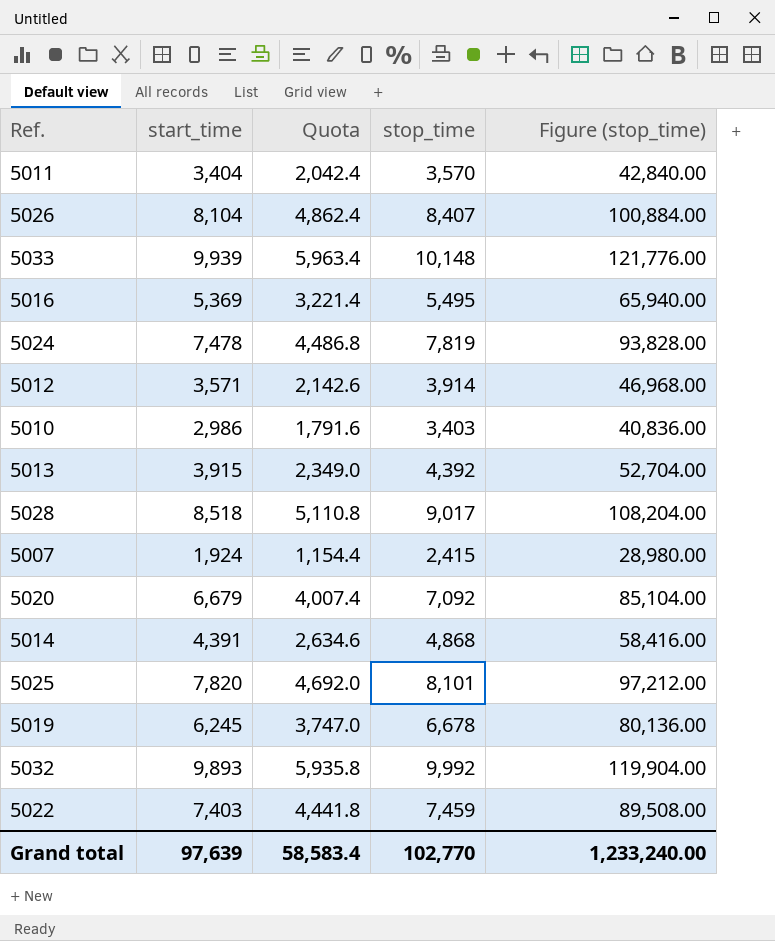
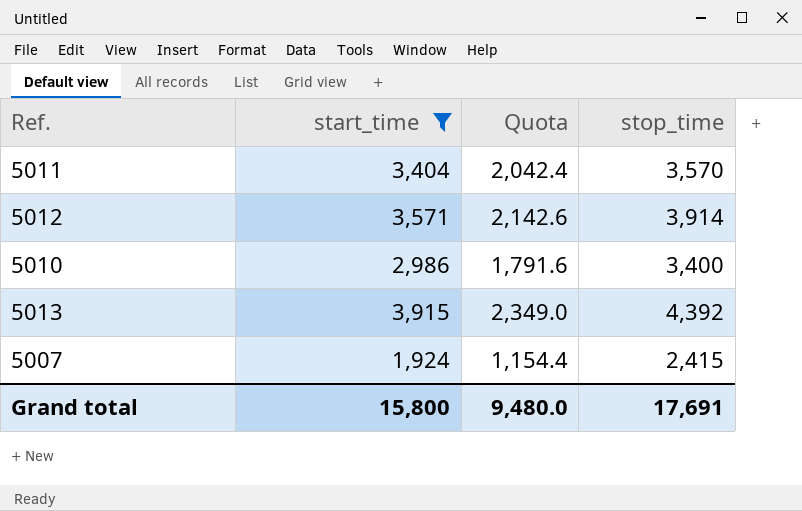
filter: none -> start_time <= 3,915
column Figure (stop_time) | formula: [stop_time] * 12 -> none
5010 | stop_time: 3,403 -> 3,400
Grand total | start_time: 97,639 -> 15,800
Grand total | Quota: 58,583.4 -> 9,480.0
Grand total | stop_time: 102,770 -> 17,691

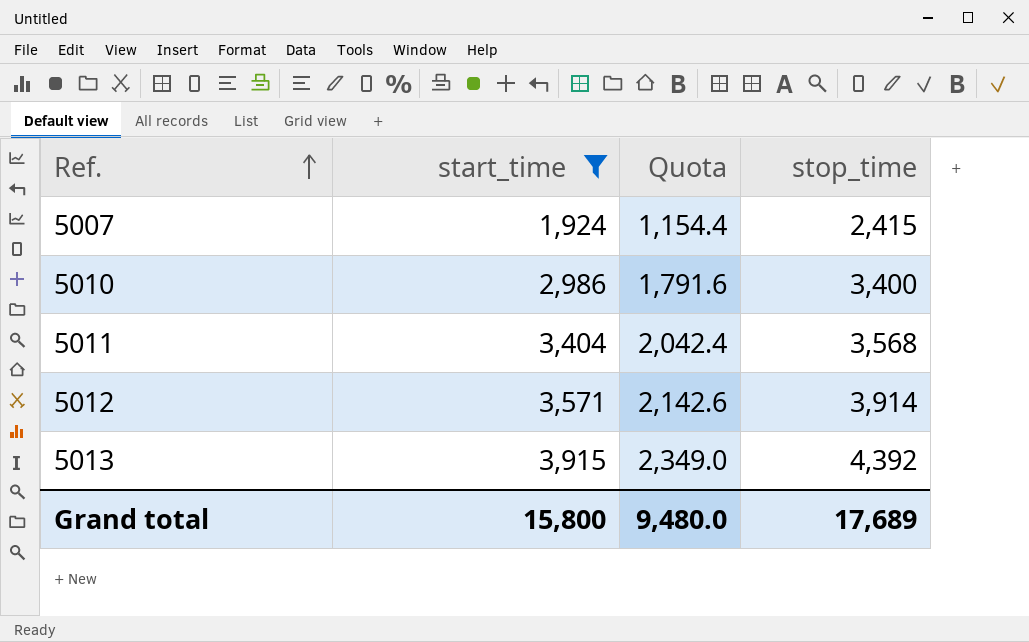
row order: none -> Ref. ascending
5011 | stop_time: 3,570 -> 3,568
Grand total | stop_time: 17,691 -> 17,689

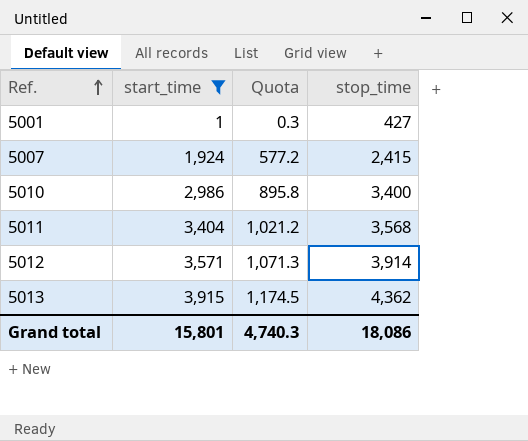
column Quota | formula: [start_time] * 0.6 -> [start_time] * 0.3
row 5001: none -> 1 | 0.3 | 427
5013 | stop_time: 4,392 -> 4,362
Grand total | start_time: 15,800 -> 15,801
Grand total | Quota: 9,480.0 -> 4,740.3
Grand total | stop_time: 17,689 -> 18,086

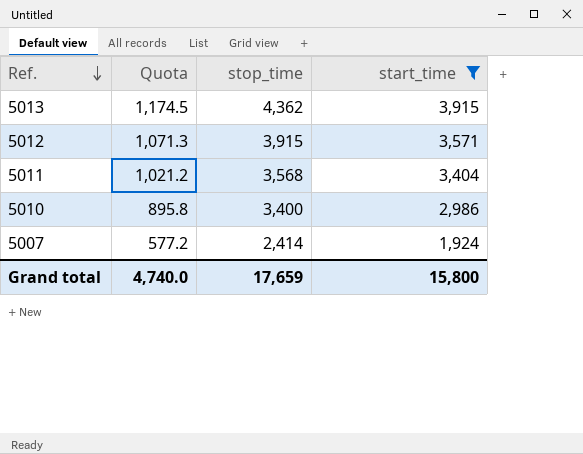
row order: Ref. ascending -> Ref. descending
column start_time | position: 2 -> 4
row 5001: 1 | 0.3 | 427 -> none
5012 | stop_time: 3,914 -> 3,915
5007 | stop_time: 2,415 -> 2,414
Grand total | Quota: 4,740.3 -> 4,740.0
Grand total | stop_time: 18,086 -> 17,659
Grand total | start_time: 15,801 -> 15,800

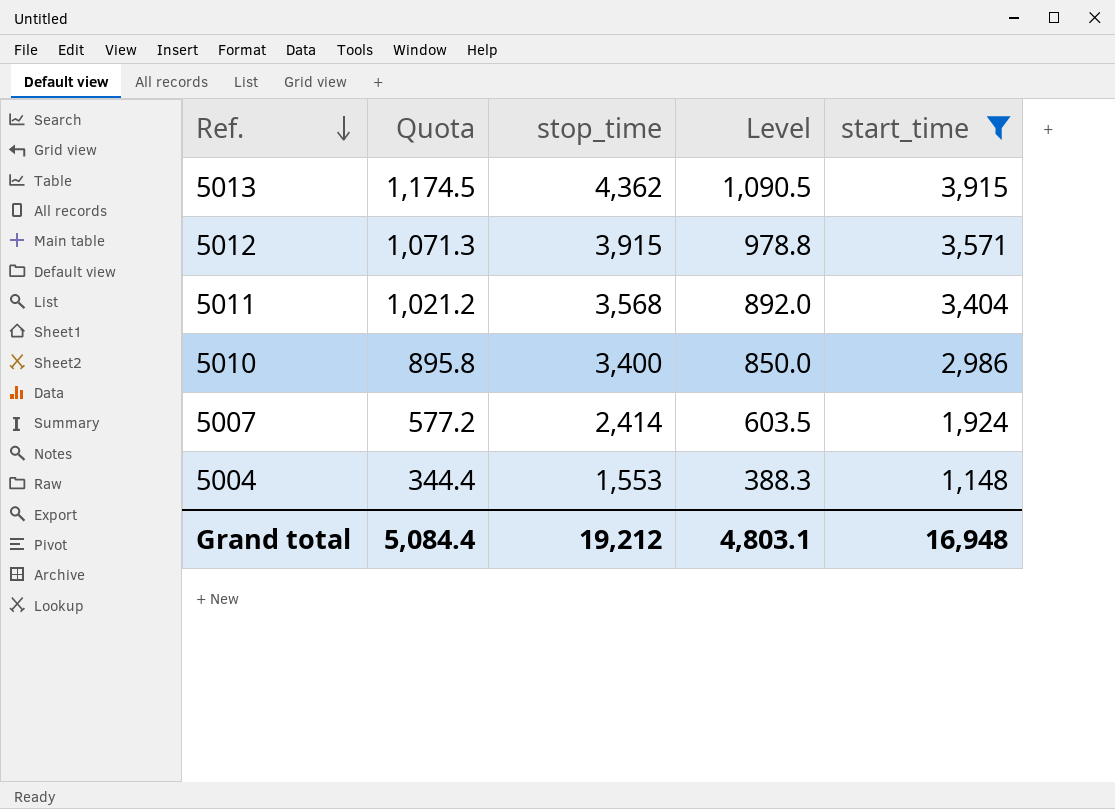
column Level | formula: none -> [stop_time] * 0.25
row 5004: none -> 344.4 | 1,553 | 388.3 | 1,148
Grand total | Quota: 4,740.0 -> 5,084.4
Grand total | stop_time: 17,659 -> 19,212
Grand total | start_time: 15,800 -> 16,948

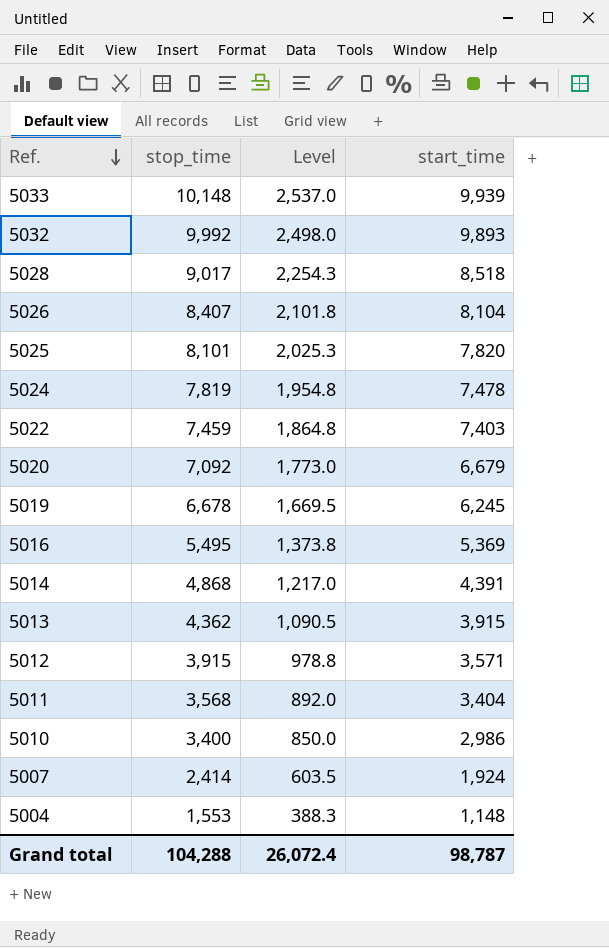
filter: start_time <= 3,915 -> none
column Quota | formula: [start_time] * 0.3 -> none
Grand total | stop_time: 19,212 -> 104,288
Grand total | Level: 4,803.1 -> 26,072.4
Grand total | start_time: 16,948 -> 98,787

